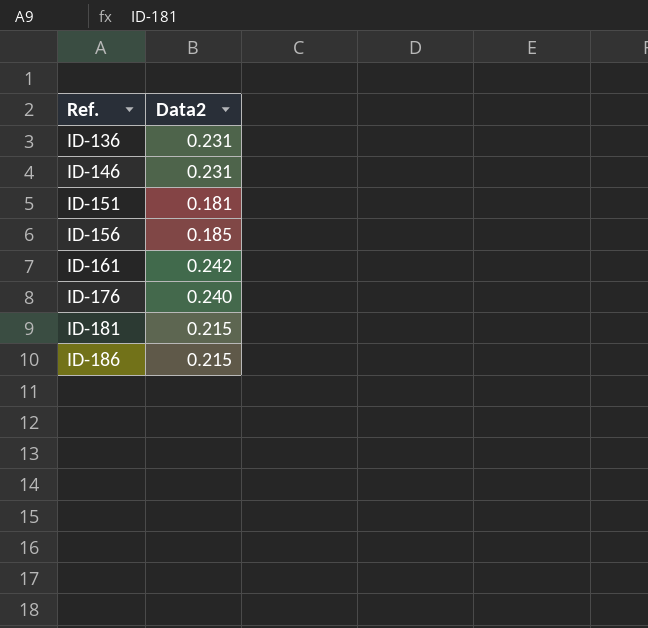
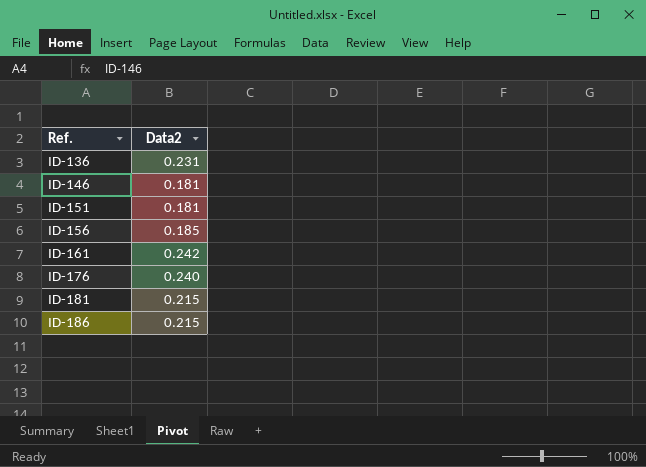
ID-146 | Data2: 0.231 -> 0.181

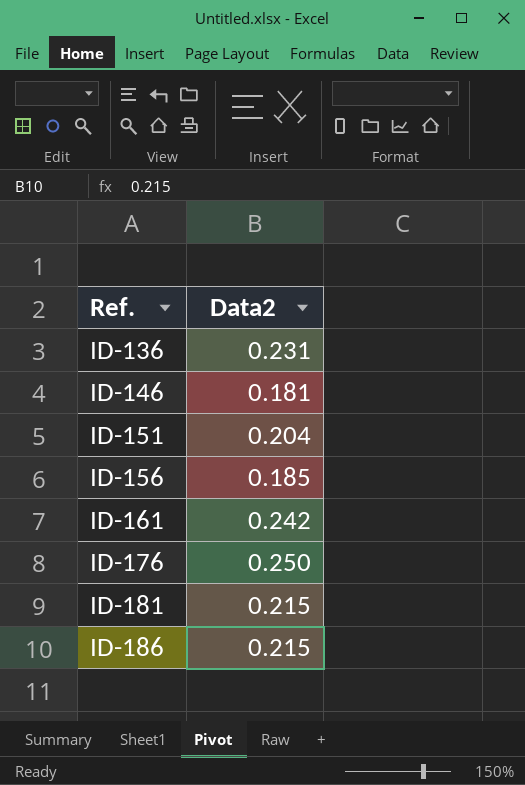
ID-151 | Data2: 0.181 -> 0.204
ID-176 | Data2: 0.240 -> 0.250

